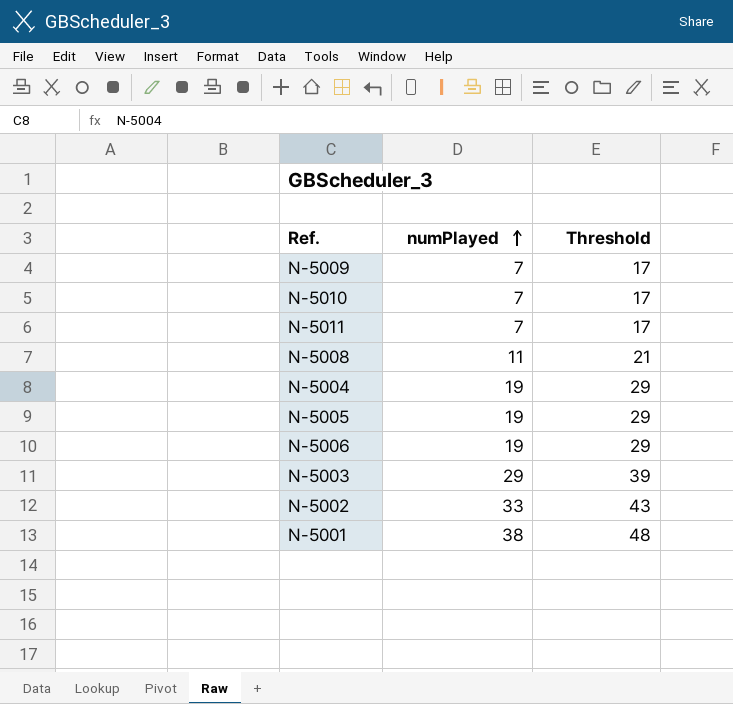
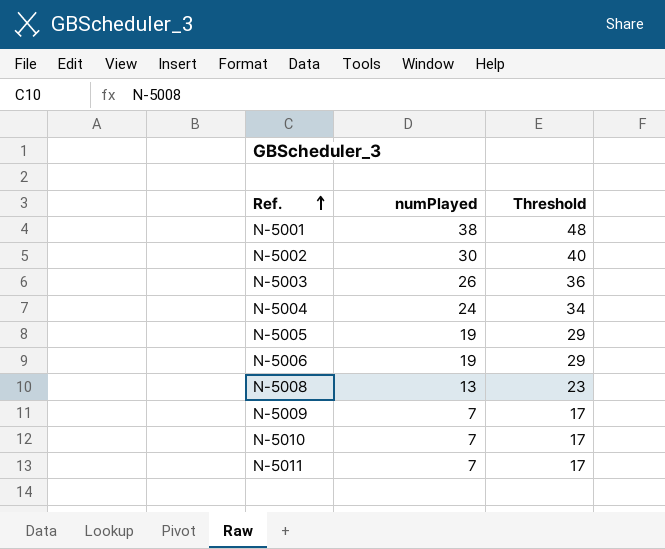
row order: numPlayed ascending -> Ref. ascending
N-5002 | numPlayed: 33 -> 30
N-5002 | Threshold: 43 -> 40
N-5003 | numPlayed: 29 -> 26
N-5003 | Threshold: 39 -> 36
N-5004 | numPlayed: 19 -> 24
N-5004 | Threshold: 29 -> 34
N-5008 | numPlayed: 11 -> 13
N-5008 | Threshold: 21 -> 23

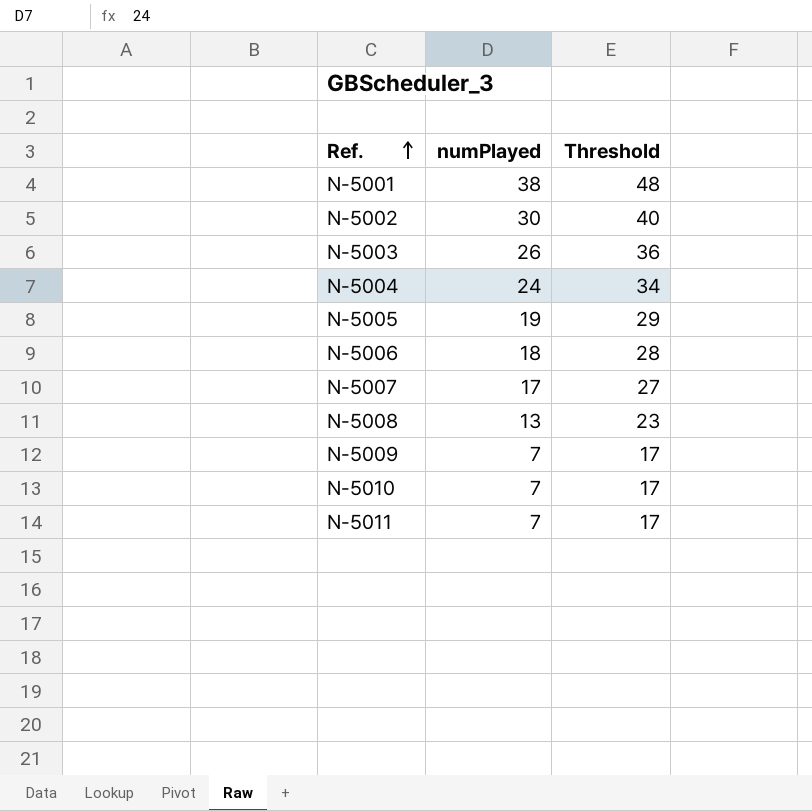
N-5006 | numPlayed: 19 -> 18
N-5006 | Threshold: 29 -> 28
row N-5007: none -> 17 | 27

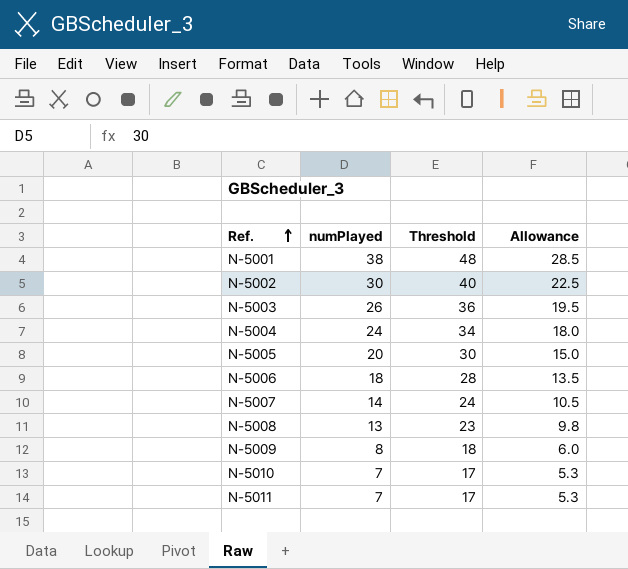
column Allowance | formula: none -> [numPlayed] * 0.75
N-5005 | numPlayed: 19 -> 20
N-5005 | Threshold: 29 -> 30
N-5007 | numPlayed: 17 -> 14
N-5007 | Threshold: 27 -> 24
N-5009 | numPlayed: 7 -> 8
N-5009 | Threshold: 17 -> 18

